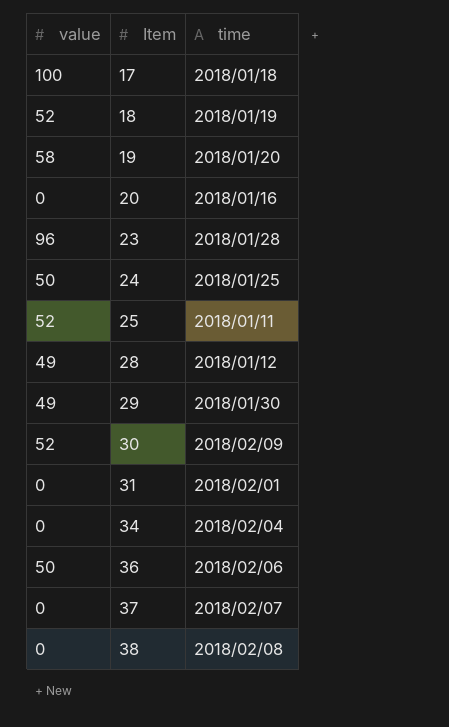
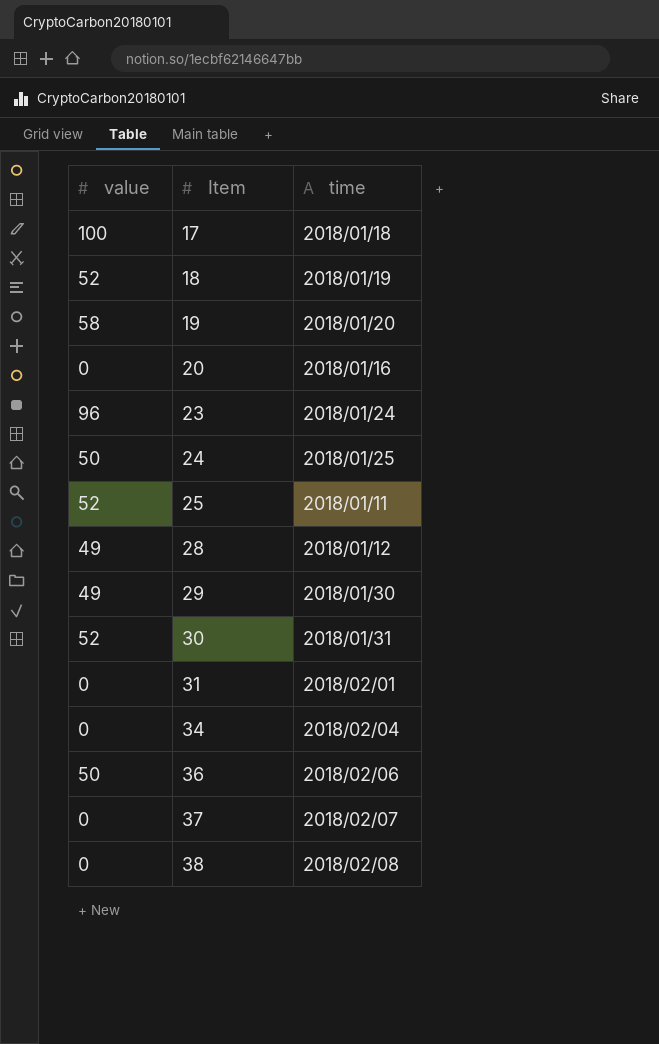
23 | time: 2018/01/28 -> 2018/01/24
30 | time: 2018/02/09 -> 2018/01/31

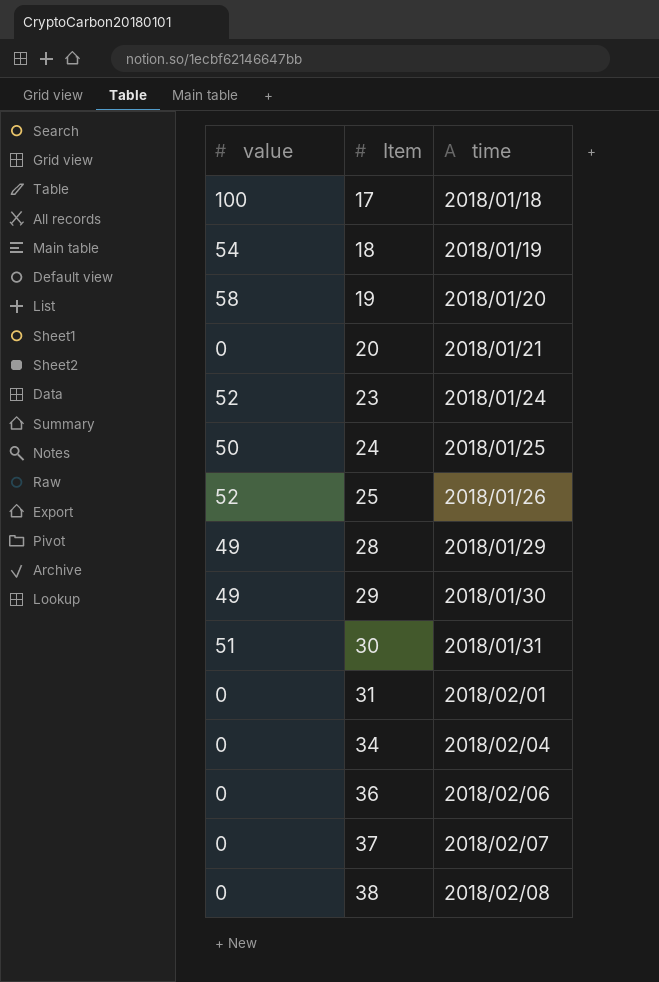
18 | value: 52 -> 54
20 | time: 2018/01/16 -> 2018/01/21
23 | value: 96 -> 52
25 | time: 2018/01/11 -> 2018/01/26
28 | time: 2018/01/12 -> 2018/01/29
30 | value: 52 -> 51
36 | value: 50 -> 0

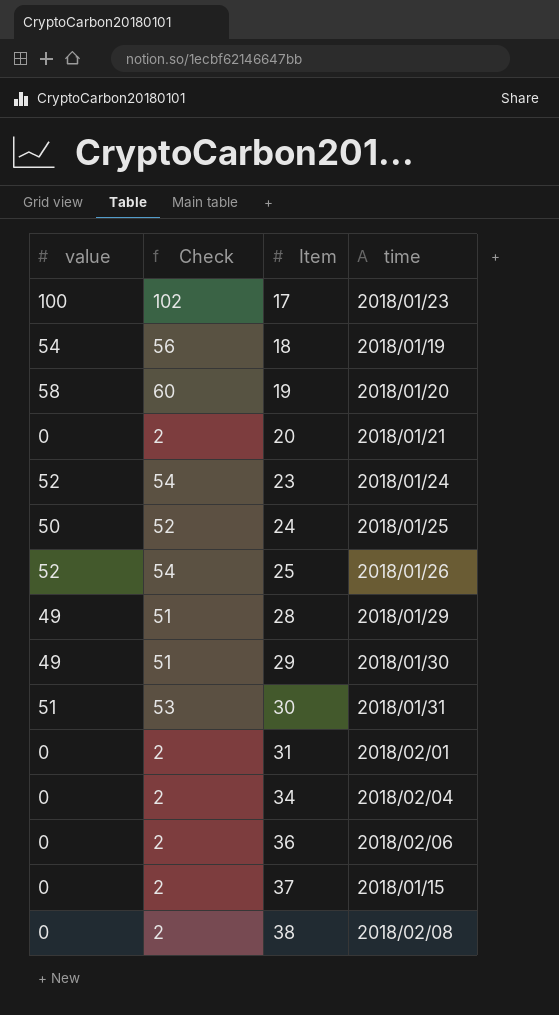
column Check | formula: none -> [value] + 2
17 | time: 2018/01/18 -> 2018/01/23
37 | time: 2018/02/07 -> 2018/01/15

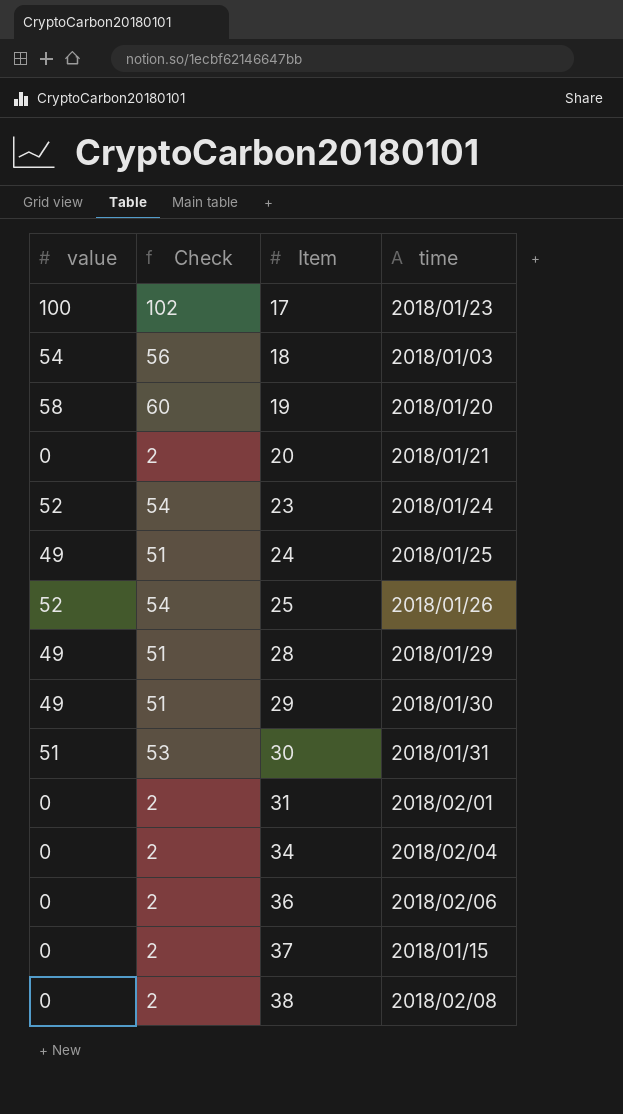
18 | time: 2018/01/19 -> 2018/01/03
24 | value: 50 -> 49
24 | Check: 52 -> 51

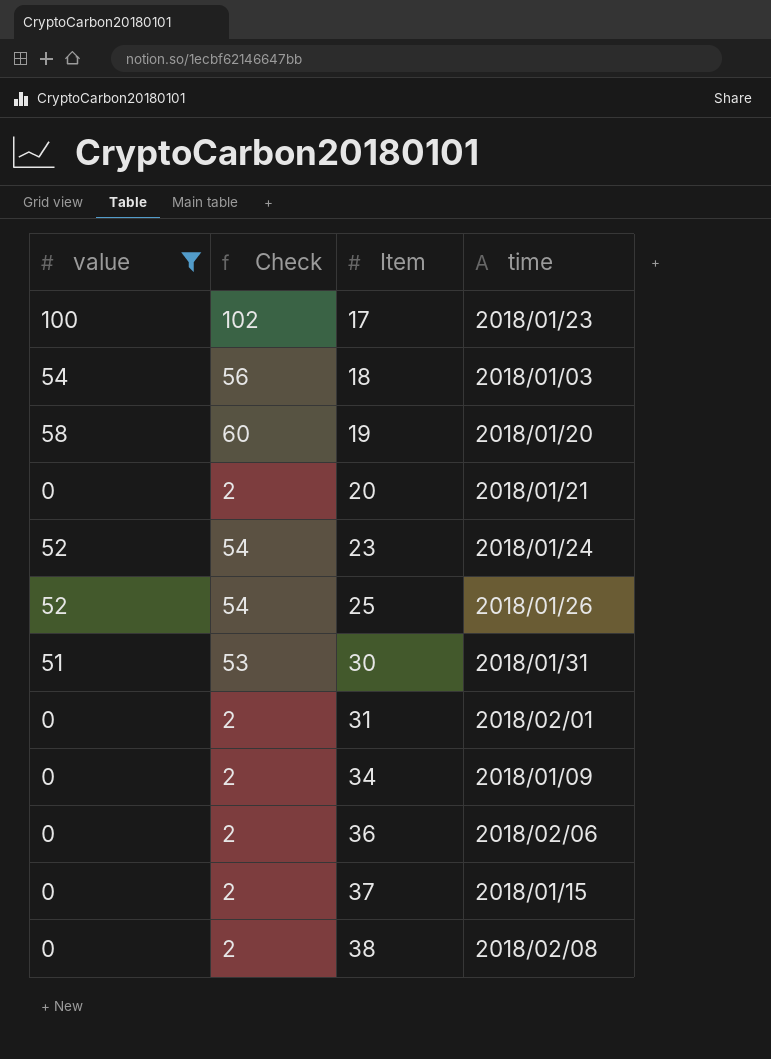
filter: none -> value != 49
34 | time: 2018/02/04 -> 2018/01/09

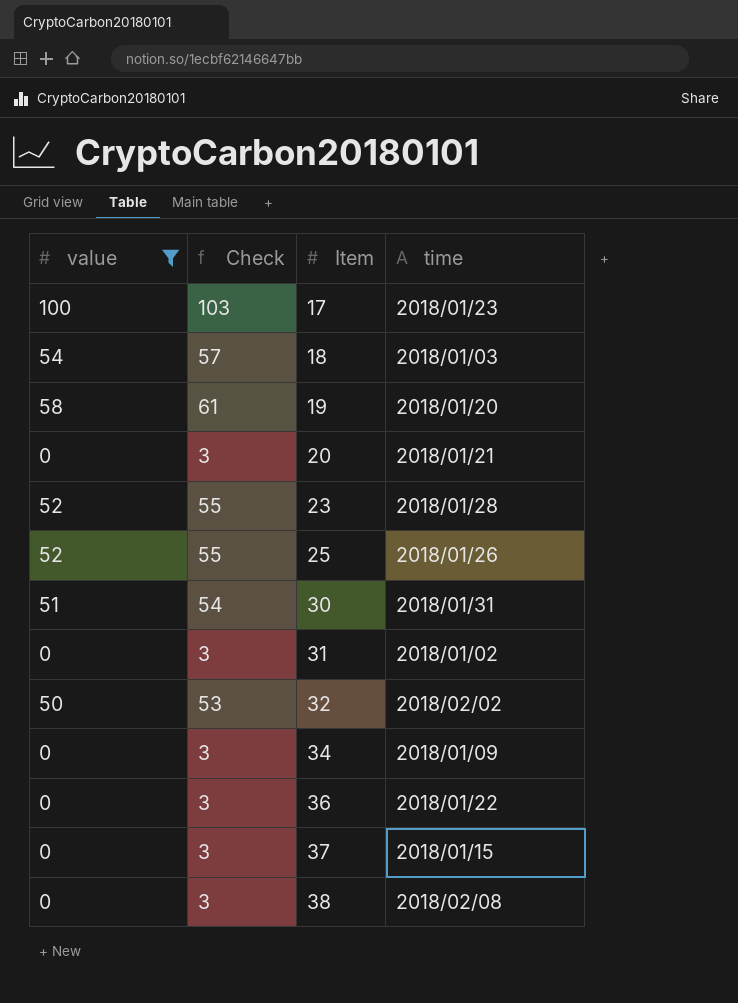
column Check | formula: [value] + 2 -> [value] + 3
23 | time: 2018/01/24 -> 2018/01/28
31 | time: 2018/02/01 -> 2018/01/02
row 32: none -> 50 | 53 | 2018/02/02
36 | time: 2018/02/06 -> 2018/01/22

